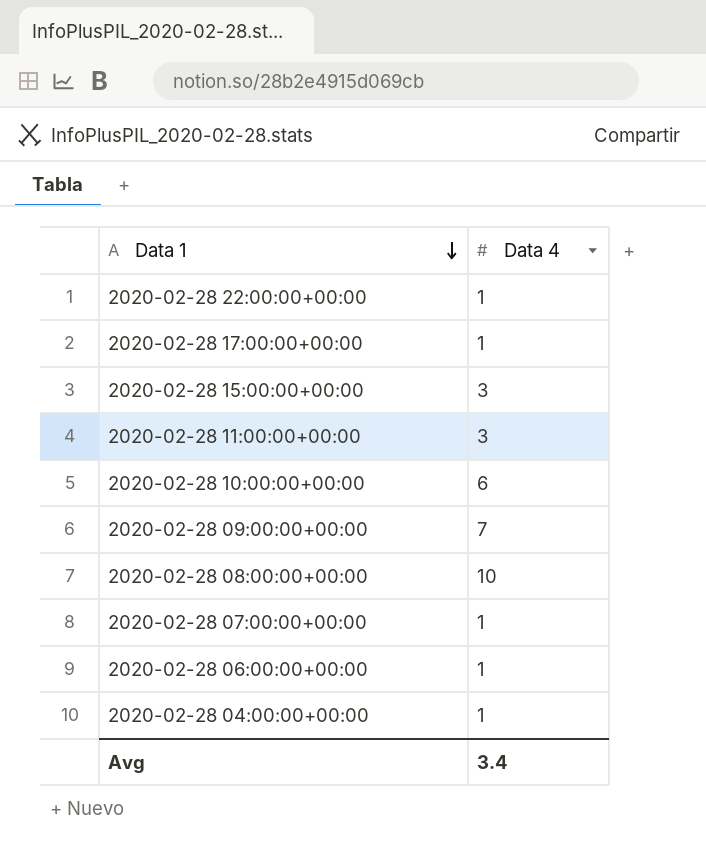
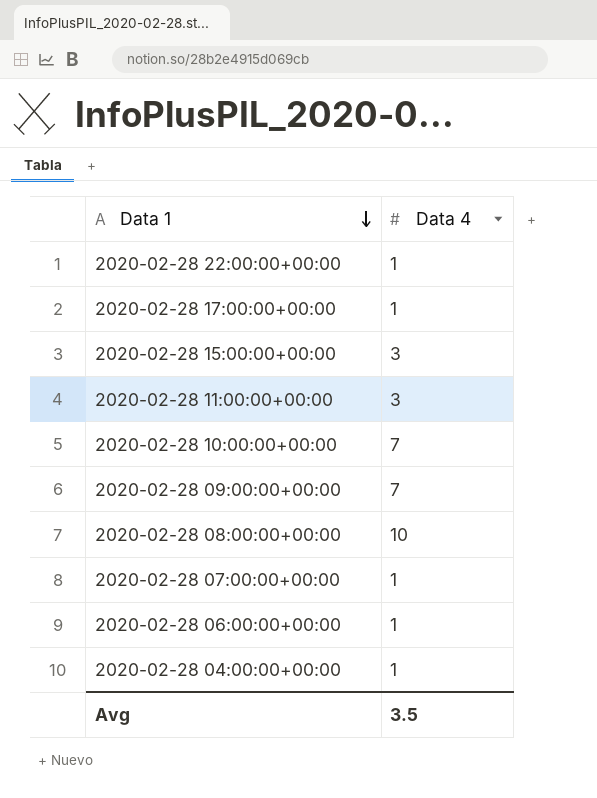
2020-02-28 10:00:00+00:00 | Data 4: 6 -> 7
Avg | Data 4: 3.4 -> 3.5

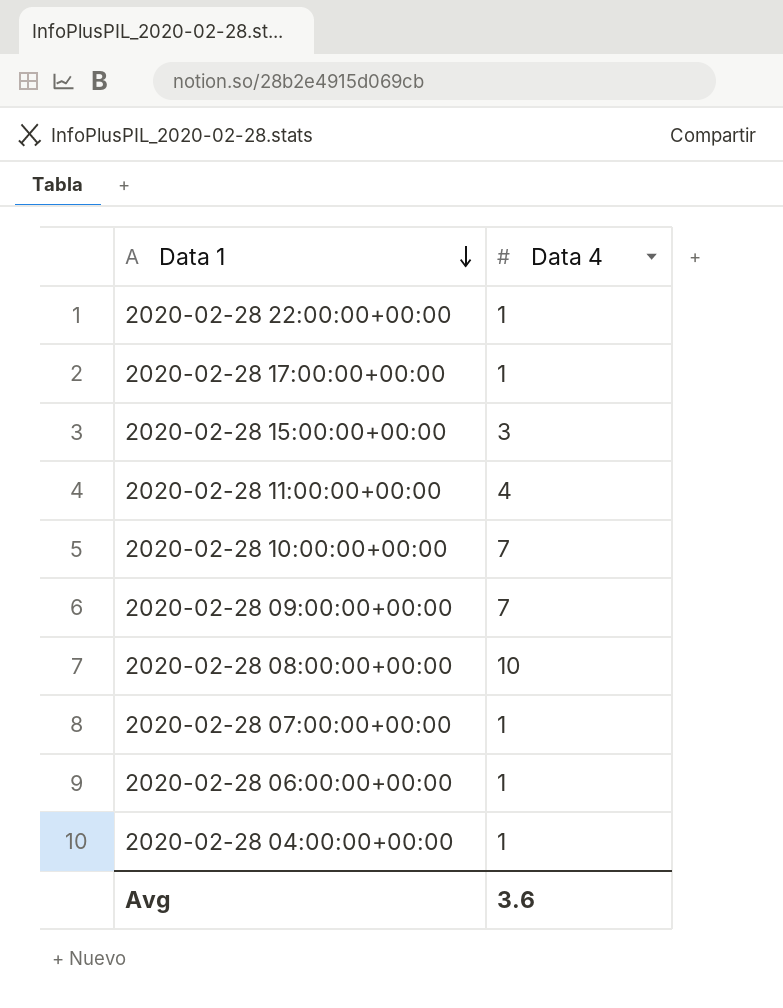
2020-02-28 11:00:00+00:00 | Data 4: 3 -> 4
Avg | Data 4: 3.5 -> 3.6

